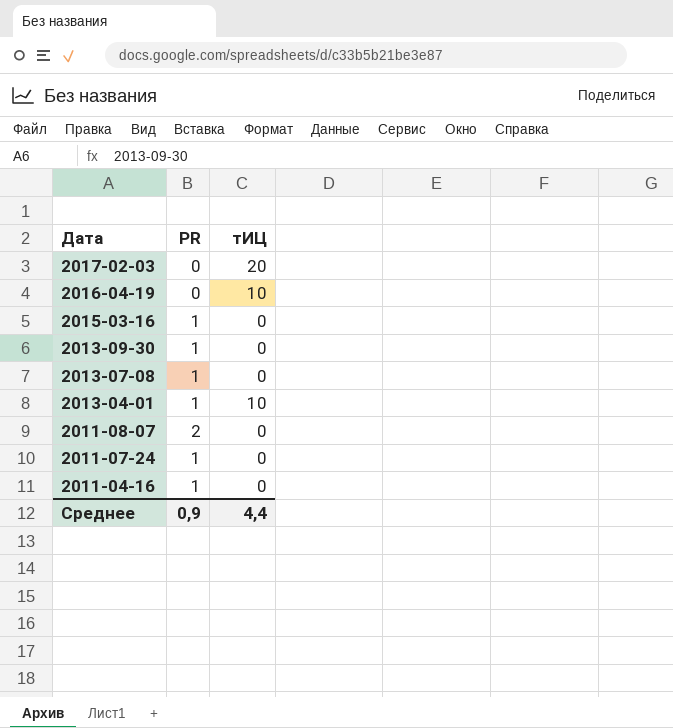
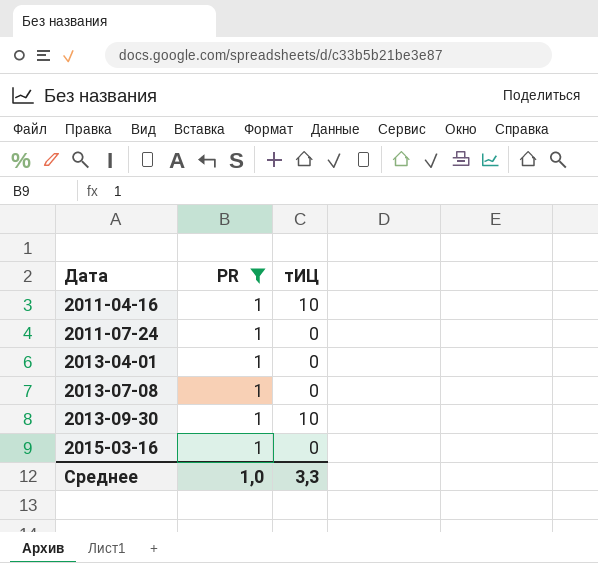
filter: none -> PR = 1
row order: Дата descending -> Дата ascending
2011-04-16 | тИЦ: 0 -> 10
2013-04-01 | тИЦ: 10 -> 0
2013-09-30 | тИЦ: 0 -> 10
Среднее | PR: 0,9 -> 1,0
Среднее | тИЦ: 4,4 -> 3,3

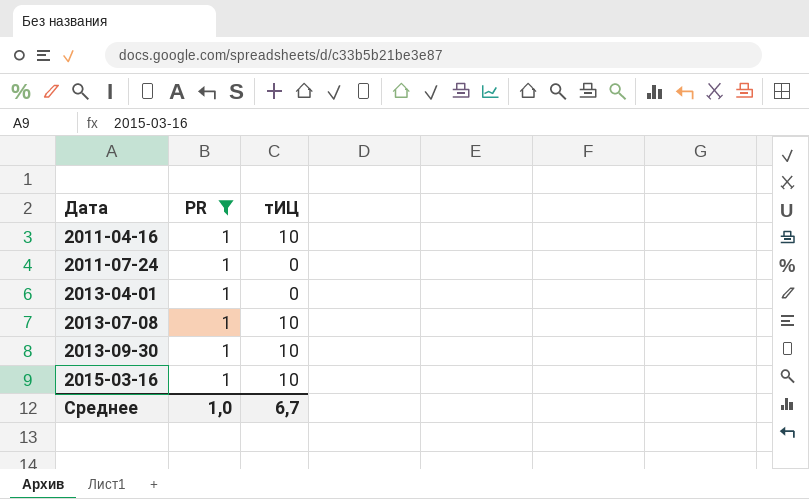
2013-07-08 | тИЦ: 0 -> 10
2015-03-16 | тИЦ: 0 -> 10
Среднее | тИЦ: 3,3 -> 6,7

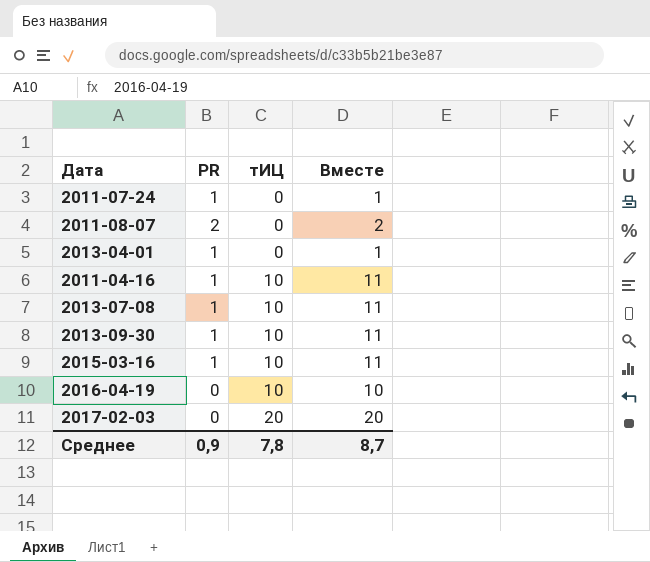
filter: PR = 1 -> none
row order: Дата ascending -> тИЦ ascending
column Вместе | formula: none -> [PR] + [тИЦ]
Среднее | PR: 1,0 -> 0,9
Среднее | тИЦ: 6,7 -> 7,8

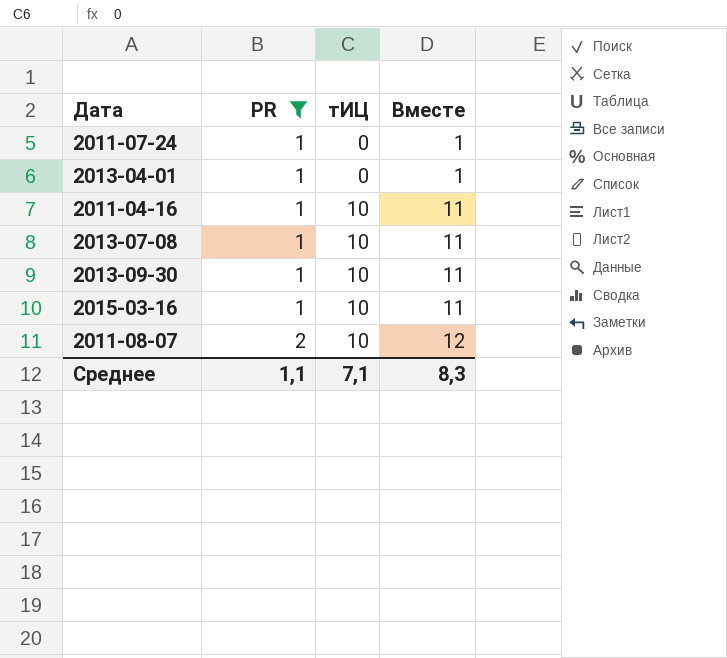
filter: none -> PR != 0
row order: тИЦ ascending -> PR ascending
2011-08-07 | тИЦ: 0 -> 10
2011-08-07 | Вместе: 2 -> 12
Среднее | PR: 0,9 -> 1,1
Среднее | тИЦ: 7,8 -> 7,1
Среднее | Вместе: 8,7 -> 8,3

